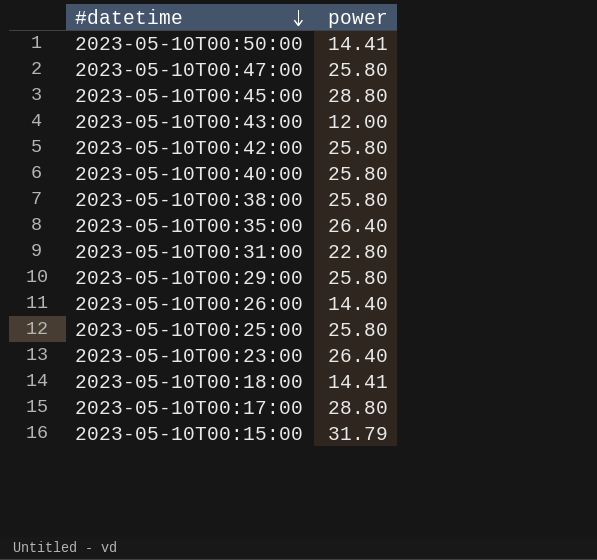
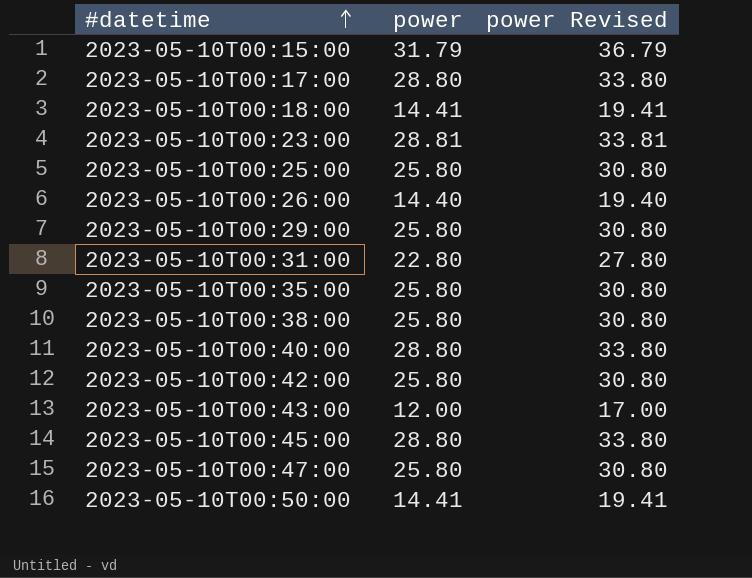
row order: #datetime descending -> #datetime ascending
column power Revised | formula: none -> [power] + 5
2023-05-10T00:23:00 | power: 26.40 -> 28.81
2023-05-10T00:35:00 | power: 26.40 -> 25.80
2023-05-10T00:40:00 | power: 25.80 -> 28.80

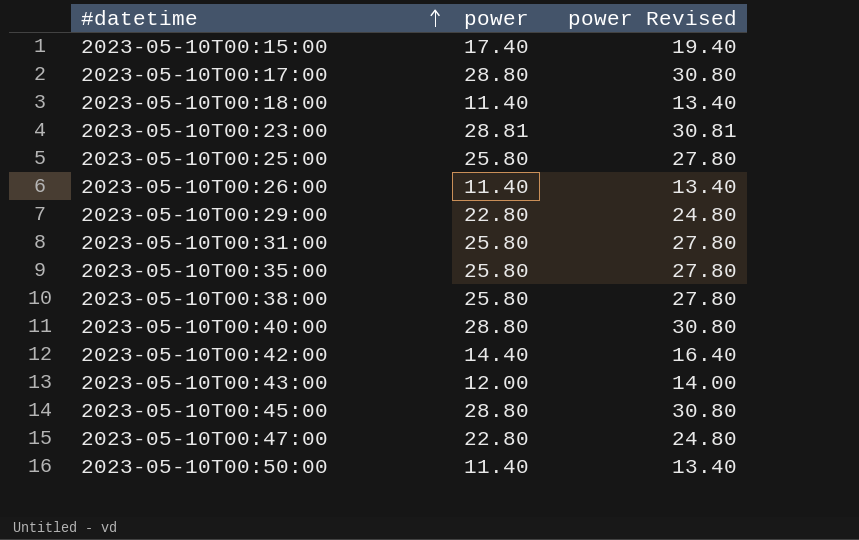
column power Revised | formula: [power] + 5 -> [power] + 2
2023-05-10T00:15:00 | power: 31.79 -> 17.40
2023-05-10T00:18:00 | power: 14.41 -> 11.40
2023-05-10T00:26:00 | power: 14.40 -> 11.40
2023-05-10T00:29:00 | power: 25.80 -> 22.80
2023-05-10T00:31:00 | power: 22.80 -> 25.80
2023-05-10T00:42:00 | power: 25.80 -> 14.40
2023-05-10T00:47:00 | power: 25.80 -> 22.80
2023-05-10T00:50:00 | power: 14.41 -> 11.40

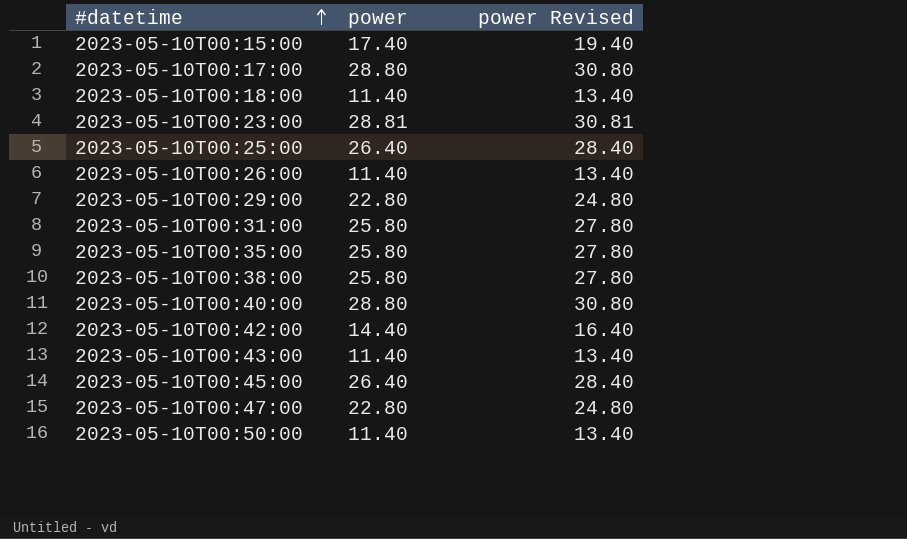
2023-05-10T00:25:00 | power: 25.80 -> 26.40
2023-05-10T00:25:00 | power Revised: 27.80 -> 28.40
2023-05-10T00:43:00 | power: 12.00 -> 11.40
2023-05-10T00:43:00 | power Revised: 14.00 -> 13.40
2023-05-10T00:45:00 | power: 28.80 -> 26.40
2023-05-10T00:45:00 | power Revised: 30.80 -> 28.40

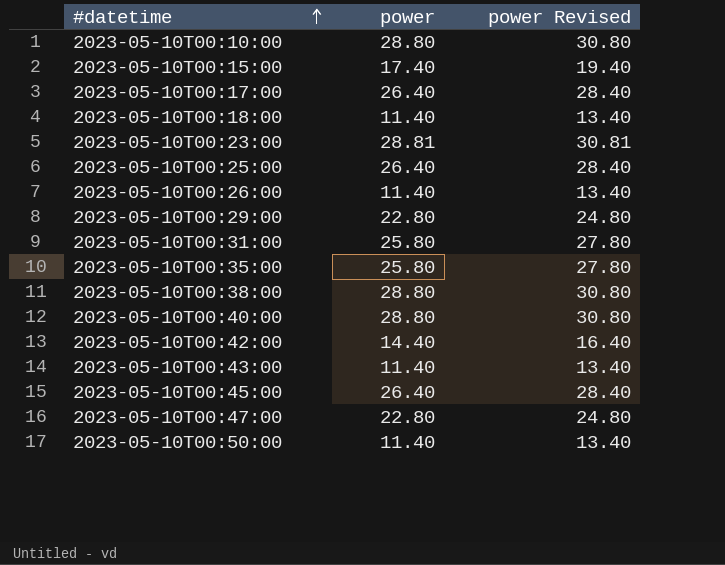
row 2023-05-10T00:10:00: none -> 28.80 | 30.80
2023-05-10T00:17:00 | power: 28.80 -> 26.40
2023-05-10T00:17:00 | power Revised: 30.80 -> 28.40
2023-05-10T00:38:00 | power: 25.80 -> 28.80
2023-05-10T00:38:00 | power Revised: 27.80 -> 30.80

